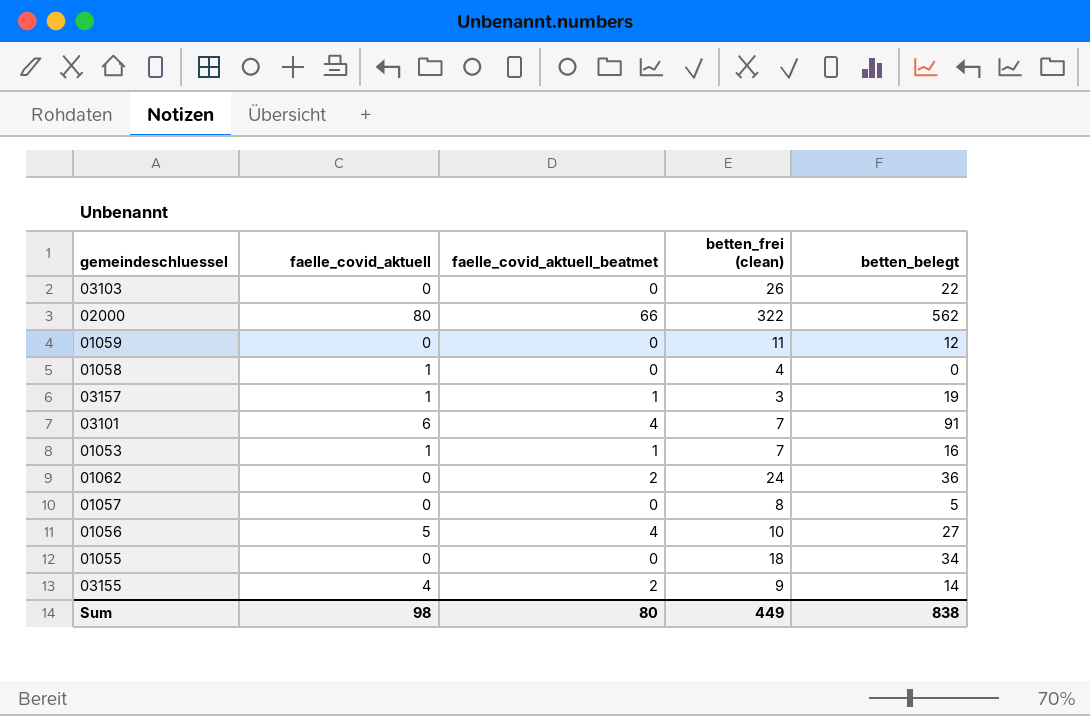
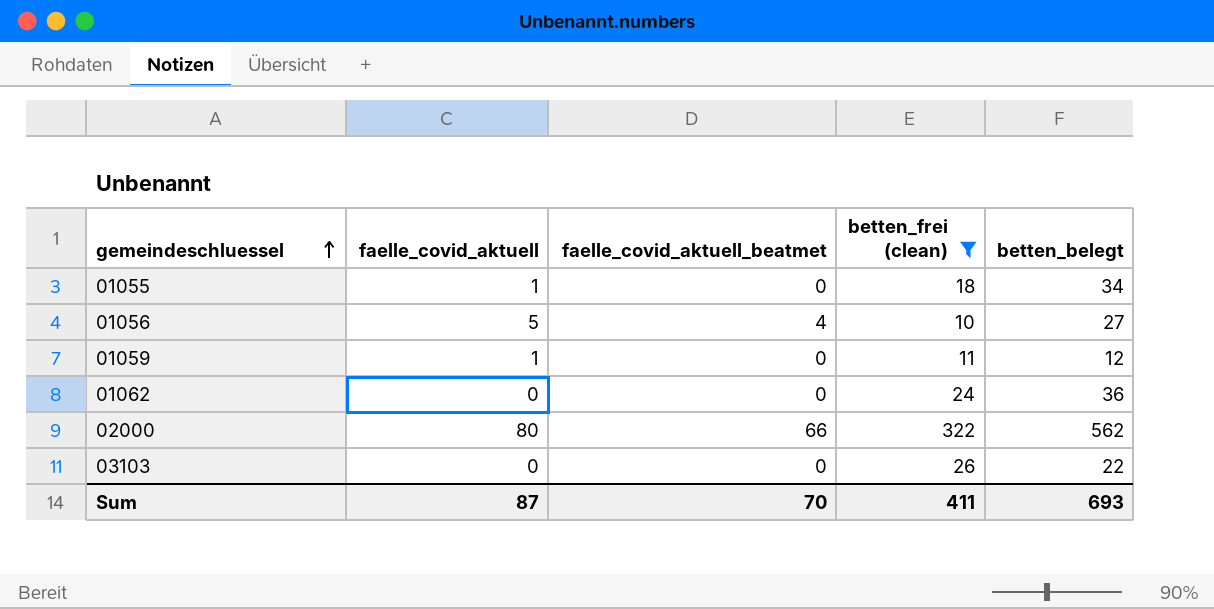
filter: none -> betten_frei (clean) >= 10
row order: none -> gemeindeschluessel ascending
01055 | faelle_covid_aktuell: 0 -> 1
01059 | faelle_covid_aktuell: 0 -> 1
01062 | faelle_covid_aktuell_beatmet: 2 -> 0
Sum | faelle_covid_aktuell: 98 -> 87
Sum | faelle_covid_aktuell_beatmet: 80 -> 70
Sum | betten_frei (clean): 449 -> 411
Sum | betten_belegt: 838 -> 693

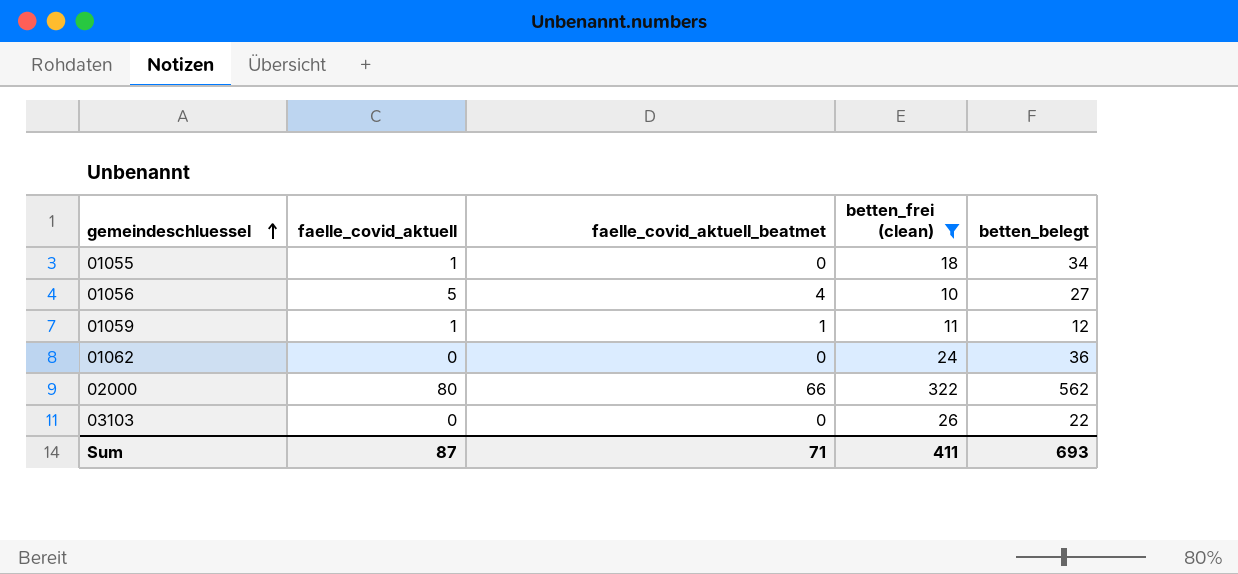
01059 | faelle_covid_aktuell_beatmet: 0 -> 1
Sum | faelle_covid_aktuell_beatmet: 70 -> 71

